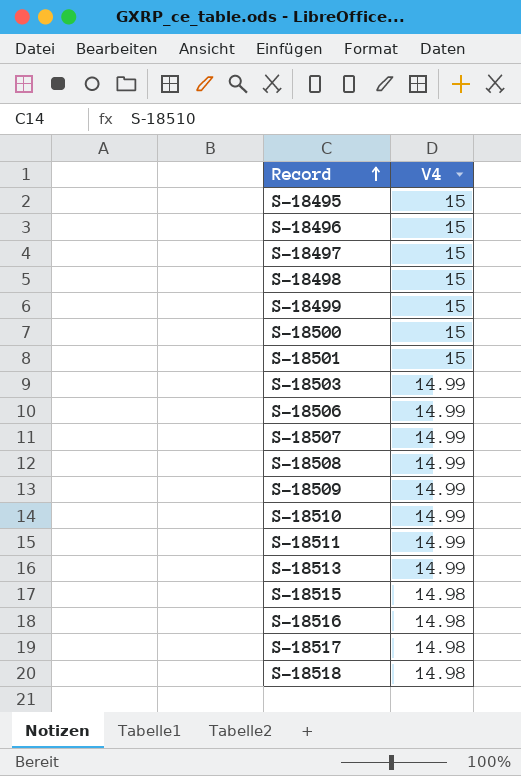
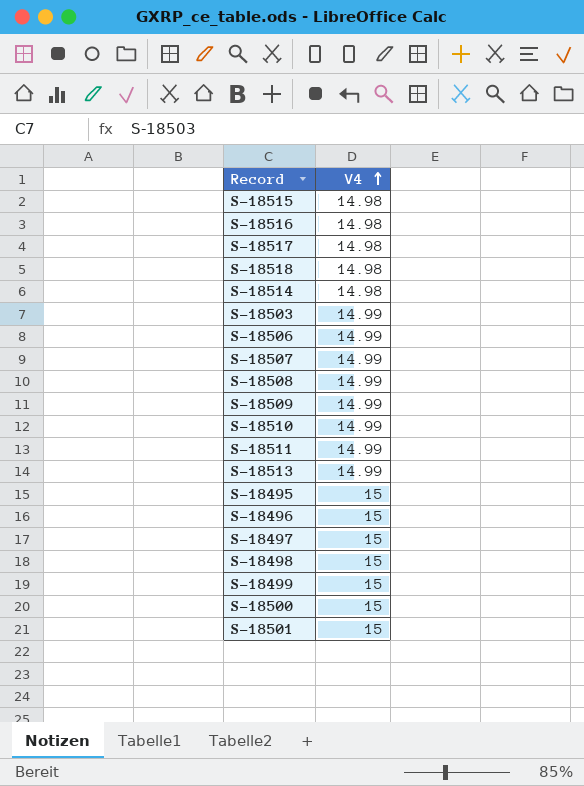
row order: Record ascending -> V4 ascending
row S-18514: none -> 14.98

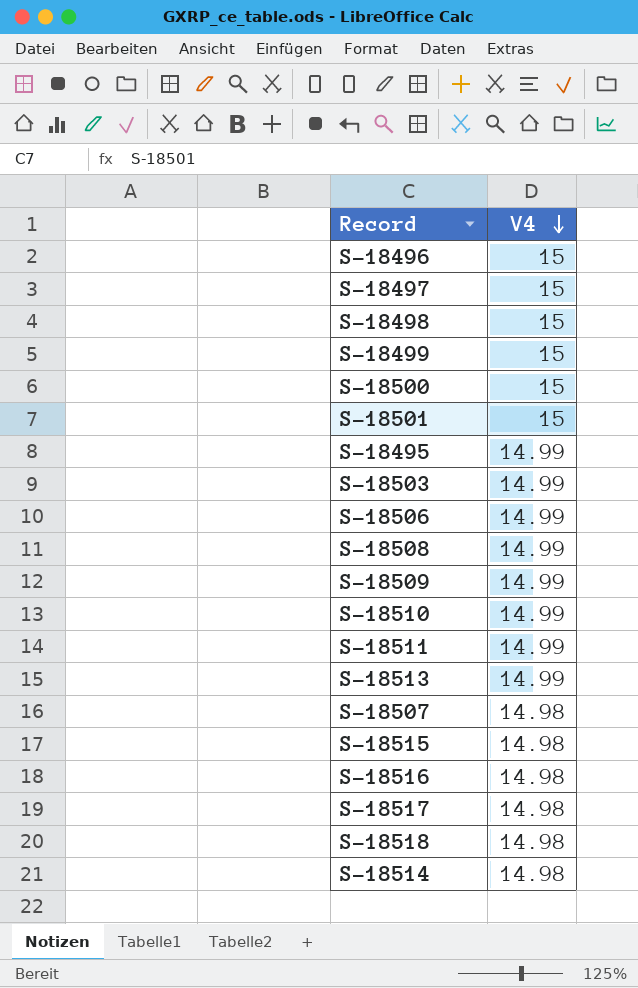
row order: V4 ascending -> V4 descending
S-18495 | V4: 15 -> 14.99
S-18507 | V4: 14.99 -> 14.98

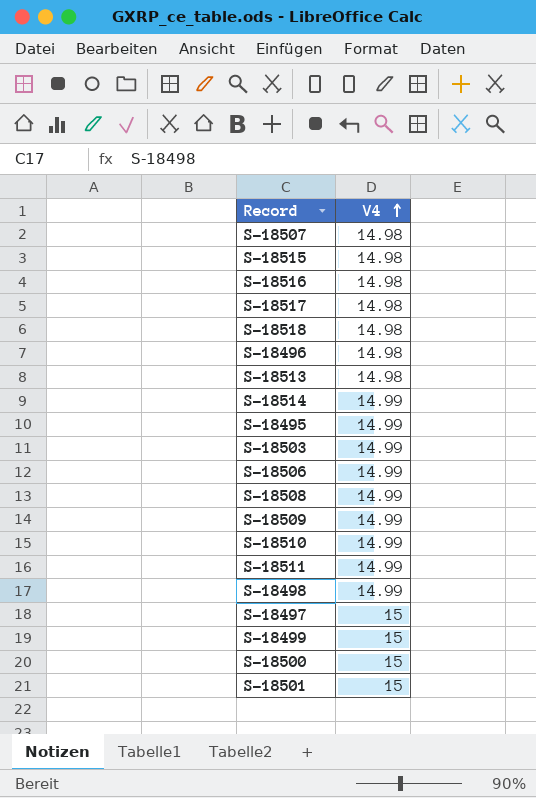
row order: V4 descending -> V4 ascending
S-18496 | V4: 15 -> 14.98
S-18513 | V4: 14.99 -> 14.98
S-18514 | V4: 14.98 -> 14.99
S-18498 | V4: 15 -> 14.99

